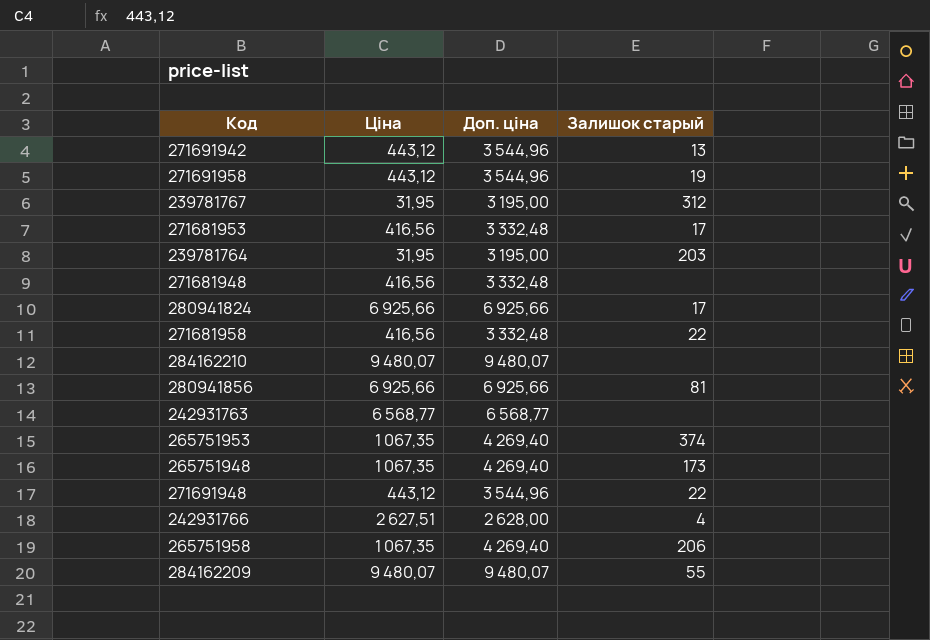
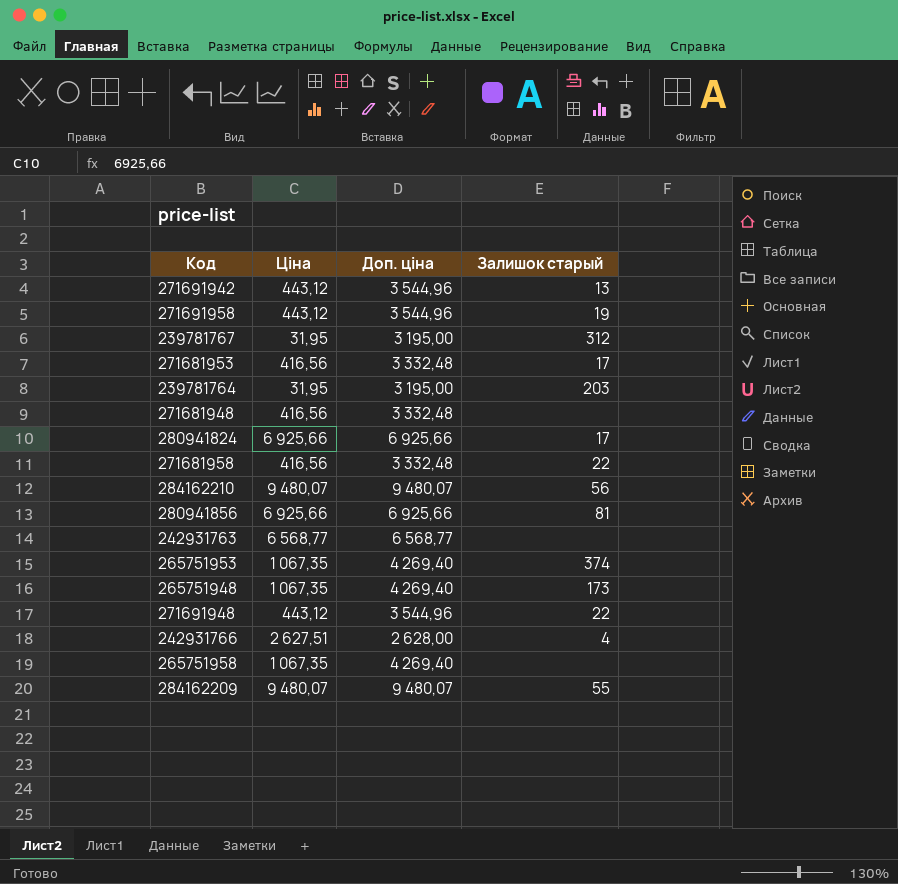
284162210 | Залишок старый: none -> 56
265751958 | Залишок старый: 206 -> none

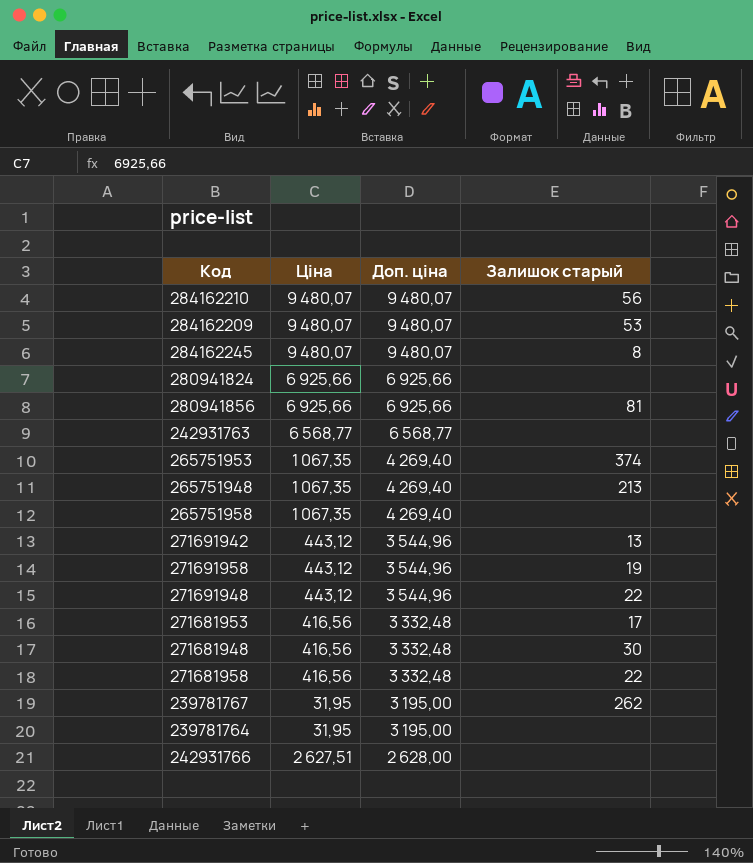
row order: none -> Доп. ціна descending
284162209 | Залишок старый: 55 -> 53
row 284162245: none -> 9 480,07 | 9 480,07 | 8
280941824 | Залишок старый: 17 -> none
265751948 | Залишок старый: 173 -> 213
271681948 | Залишок старый: none -> 30
239781767 | Залишок старый: 312 -> 262
239781764 | Залишок старый: 203 -> none
242931766 | Залишок старый: 4 -> none

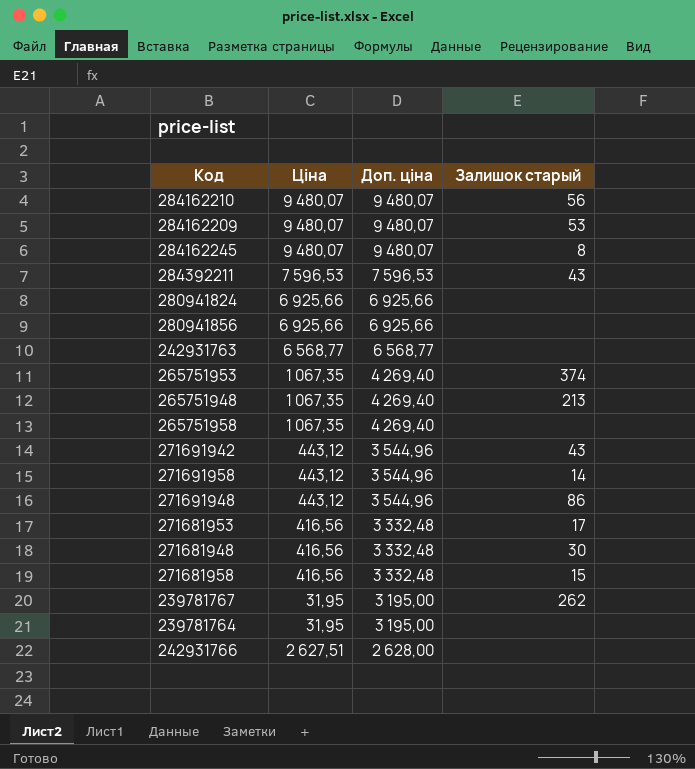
row 284392211: none -> 7 596,53 | 7 596,53 | 43
280941856 | Залишок старый: 81 -> none
271691942 | Залишок старый: 13 -> 43
271691958 | Залишок старый: 19 -> 14
271691948 | Залишок старый: 22 -> 86
271681958 | Залишок старый: 22 -> 15

